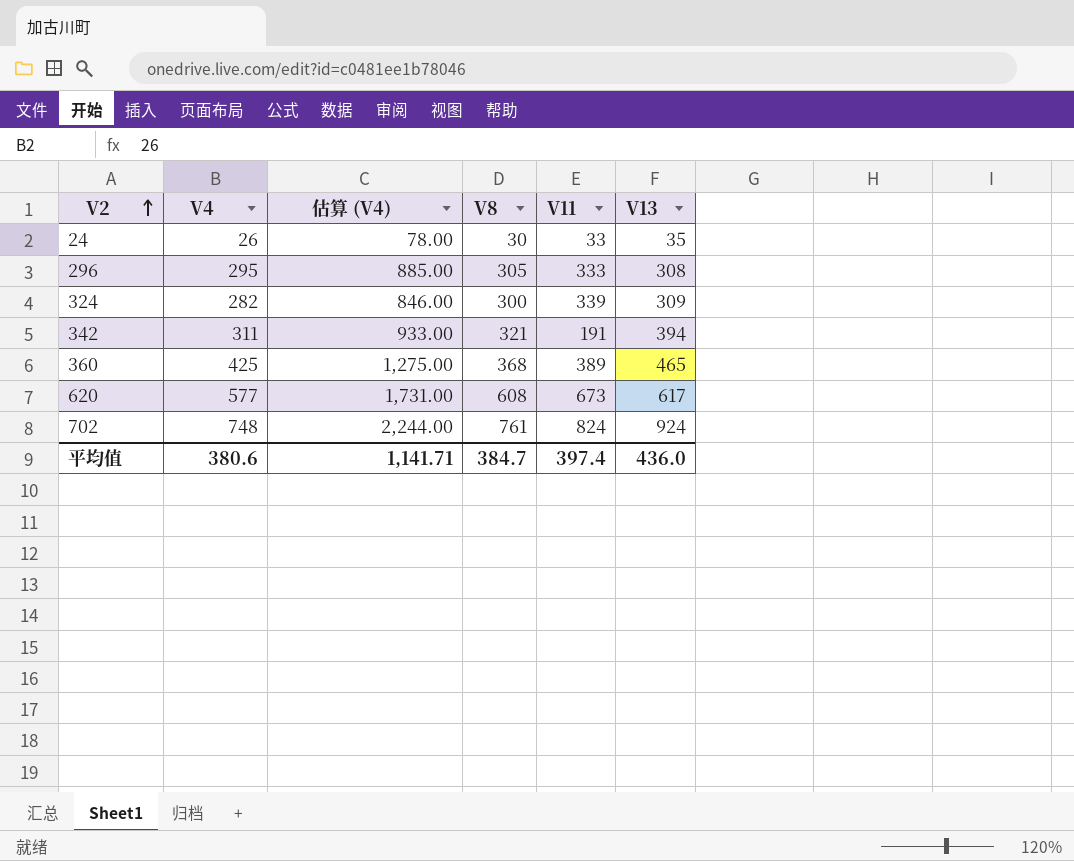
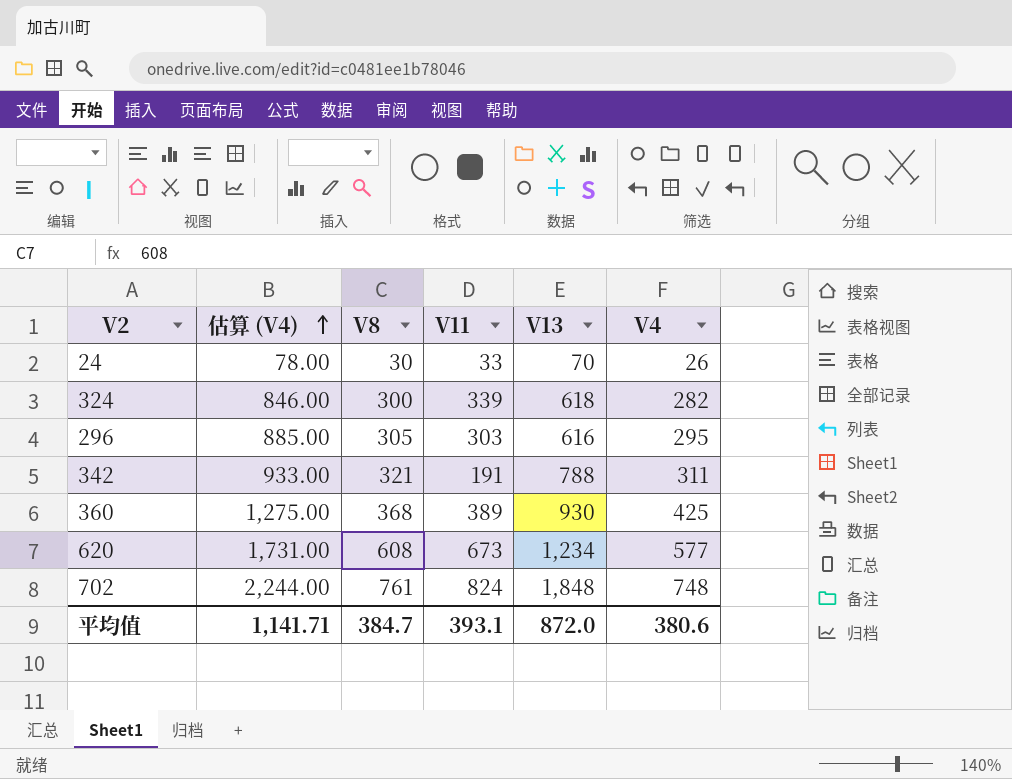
row order: V2 ascending -> 估算 (V4) ascending
column V4 | position: 2 -> 6
24 | V13: 35 -> 70
324 | V13: 309 -> 618
296 | V11: 333 -> 303
296 | V13: 308 -> 616
342 | V13: 394 -> 788
360 | V13: 465 -> 930
620 | V13: 617 -> 1,234
702 | V13: 924 -> 1,848
平均值 | V11: 397.4 -> 393.1
平均值 | V13: 436.0 -> 872.0

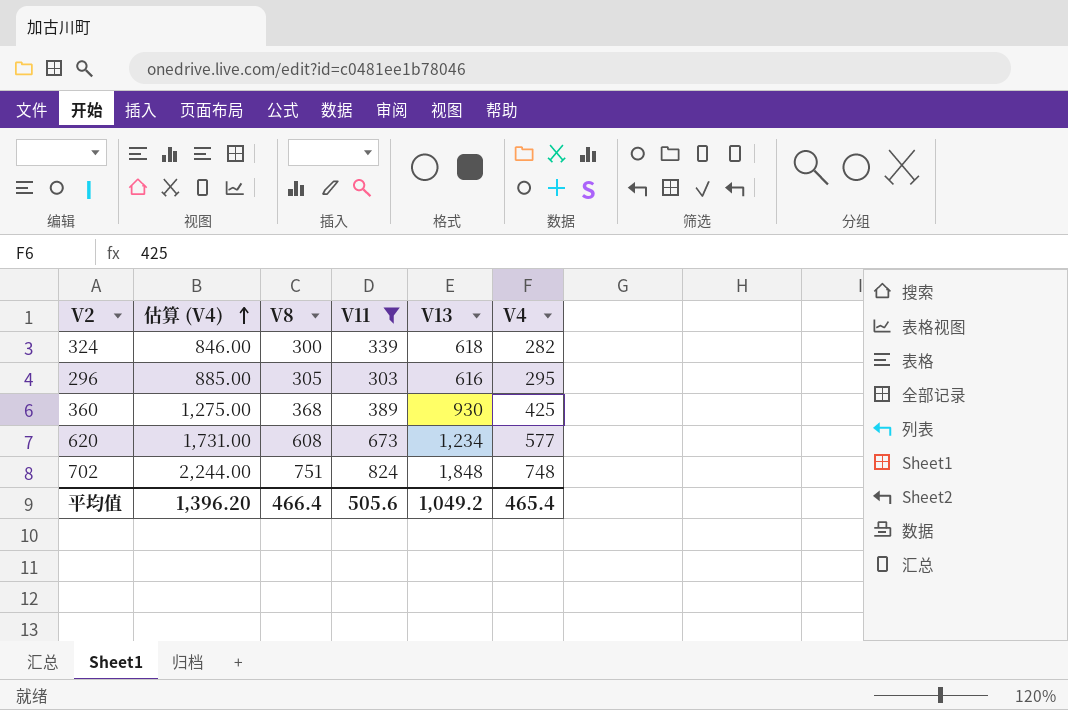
filter: none -> V11 >= 303
702 | V8: 761 -> 751
平均值 | 估算 (V4): 1,141.71 -> 1,396.20
平均值 | V8: 384.7 -> 466.4
平均值 | V11: 393.1 -> 505.6
平均值 | V13: 872.0 -> 1,049.2
平均值 | V4: 380.6 -> 465.4

